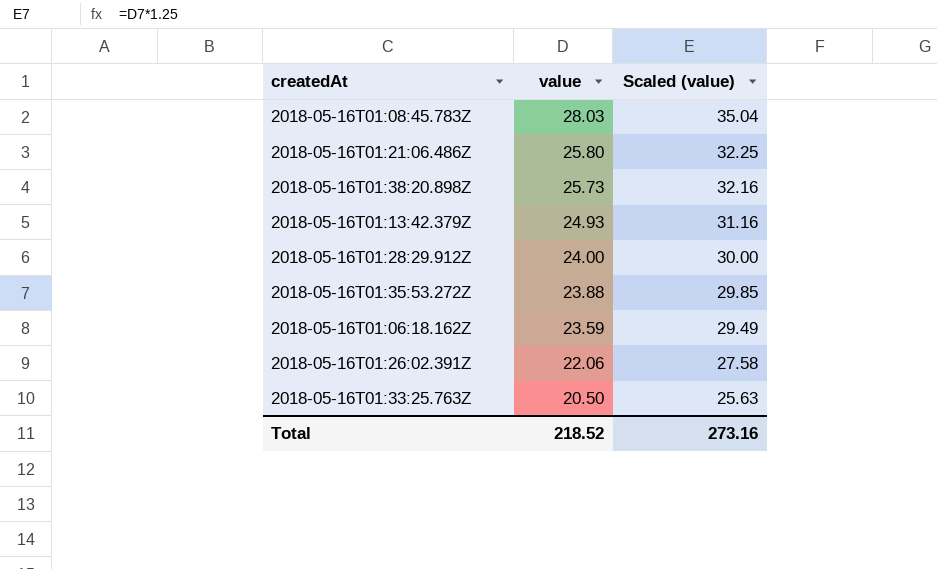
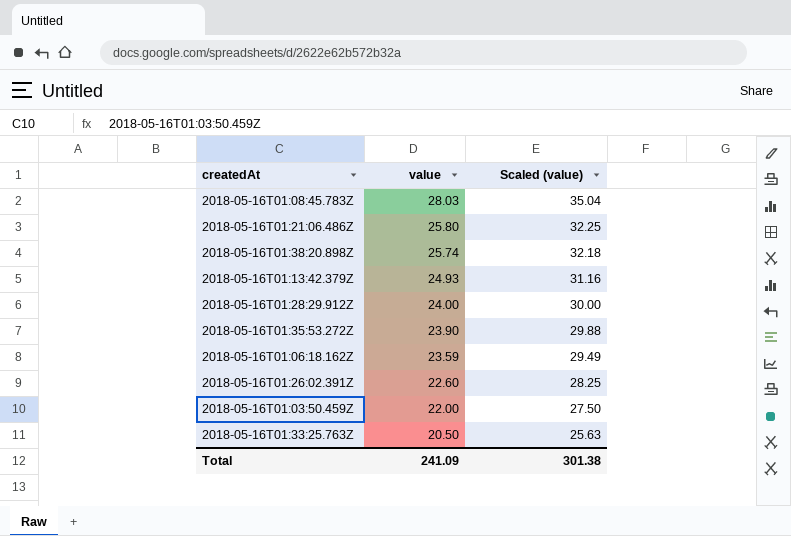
2018-05-16T01:38:20.898Z | value: 25.73 -> 25.74
2018-05-16T01:38:20.898Z | Scaled (value): 32.16 -> 32.18
2018-05-16T01:35:53.272Z | value: 23.88 -> 23.90
2018-05-16T01:35:53.272Z | Scaled (value): 29.85 -> 29.88
2018-05-16T01:26:02.391Z | value: 22.06 -> 22.60
2018-05-16T01:26:02.391Z | Scaled (value): 27.58 -> 28.25
row 2018-05-16T01:03:50.459Z: none -> 22.00 | 27.50
Total | value: 218.52 -> 241.09
Total | Scaled (value): 273.16 -> 301.38

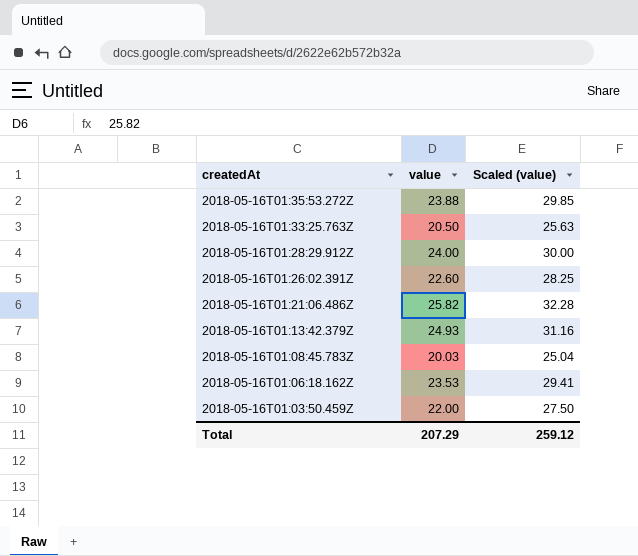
row order: value descending -> createdAt descending
row 2018-05-16T01:38:20.898Z: 25.74 | 32.18 -> none
2018-05-16T01:35:53.272Z | value: 23.90 -> 23.88
2018-05-16T01:35:53.272Z | Scaled (value): 29.88 -> 29.85
2018-05-16T01:21:06.486Z | value: 25.80 -> 25.82
2018-05-16T01:21:06.486Z | Scaled (value): 32.25 -> 32.28
2018-05-16T01:08:45.783Z | value: 28.03 -> 20.03
2018-05-16T01:08:45.783Z | Scaled (value): 35.04 -> 25.04
2018-05-16T01:06:18.162Z | value: 23.59 -> 23.53
2018-05-16T01:06:18.162Z | Scaled (value): 29.49 -> 29.41
Total | value: 241.09 -> 207.29
Total | Scaled (value): 301.38 -> 259.12

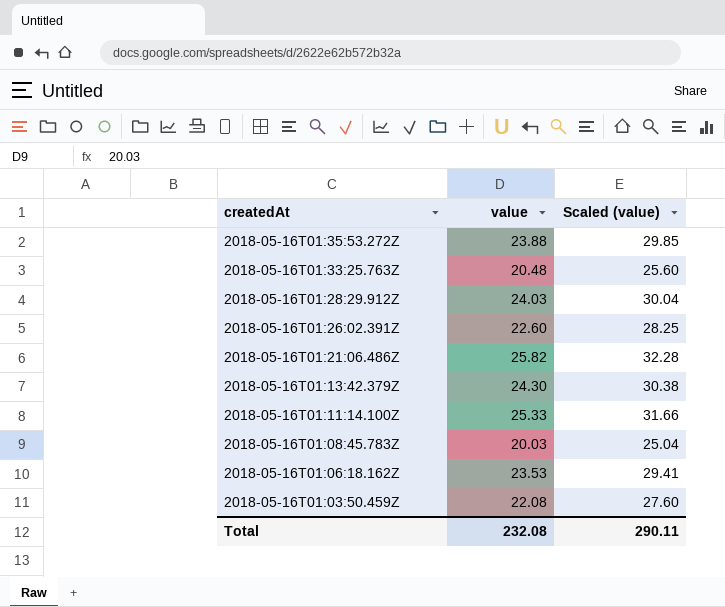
2018-05-16T01:33:25.763Z | value: 20.50 -> 20.48
2018-05-16T01:33:25.763Z | Scaled (value): 25.63 -> 25.60
2018-05-16T01:28:29.912Z | value: 24.00 -> 24.03
2018-05-16T01:28:29.912Z | Scaled (value): 30.00 -> 30.04
2018-05-16T01:13:42.379Z | value: 24.93 -> 24.30
2018-05-16T01:13:42.379Z | Scaled (value): 31.16 -> 30.38
row 2018-05-16T01:11:14.100Z: none -> 25.33 | 31.66
2018-05-16T01:03:50.459Z | value: 22.00 -> 22.08
2018-05-16T01:03:50.459Z | Scaled (value): 27.50 -> 27.60
Total | value: 207.29 -> 232.08
Total | Scaled (value): 259.12 -> 290.11

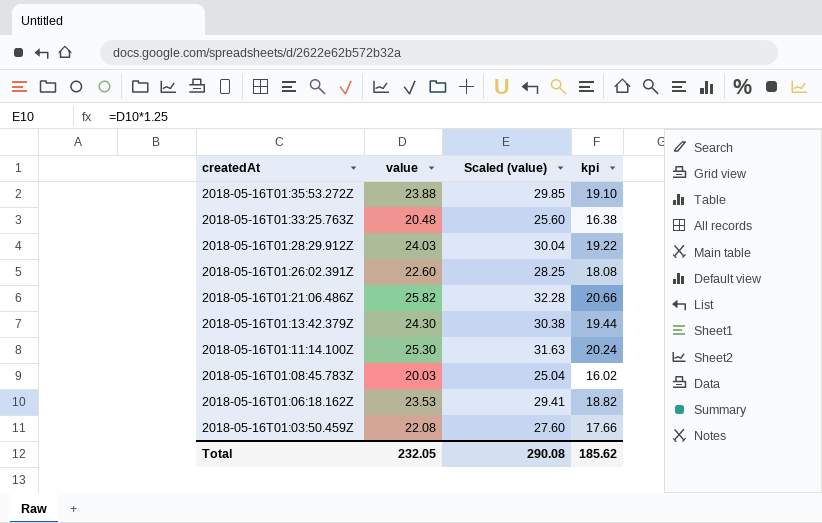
column kpi | formula: none -> [value] * 0.8
2018-05-16T01:11:14.100Z | value: 25.33 -> 25.30
2018-05-16T01:11:14.100Z | Scaled (value): 31.66 -> 31.63
Total | value: 232.08 -> 232.05
Total | Scaled (value): 290.11 -> 290.08

